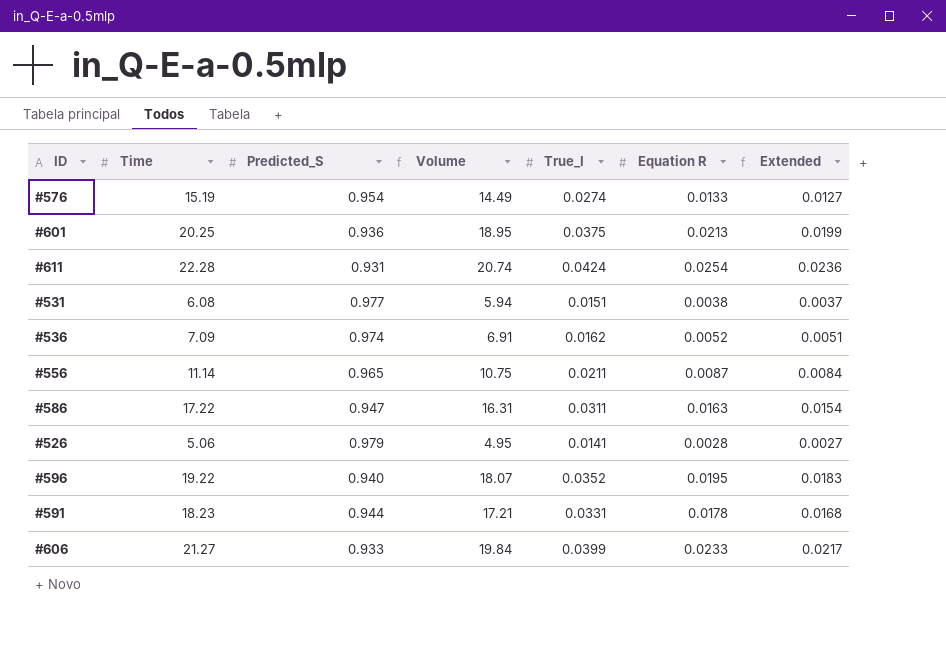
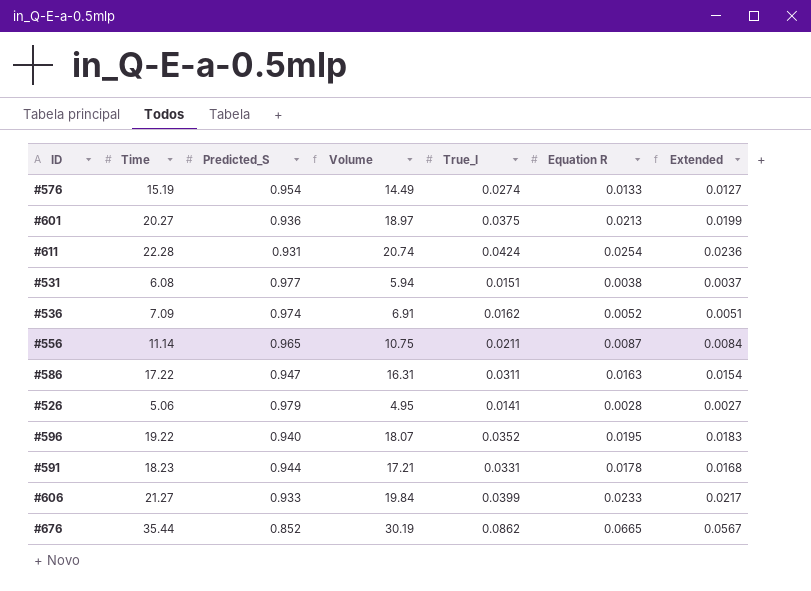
#601 | Time: 20.25 -> 20.27
#601 | Volume: 18.95 -> 18.97
row #676: none -> 35.44 | 0.852 | 30.19 | 0.0862 | 0.0665 | 0.0567

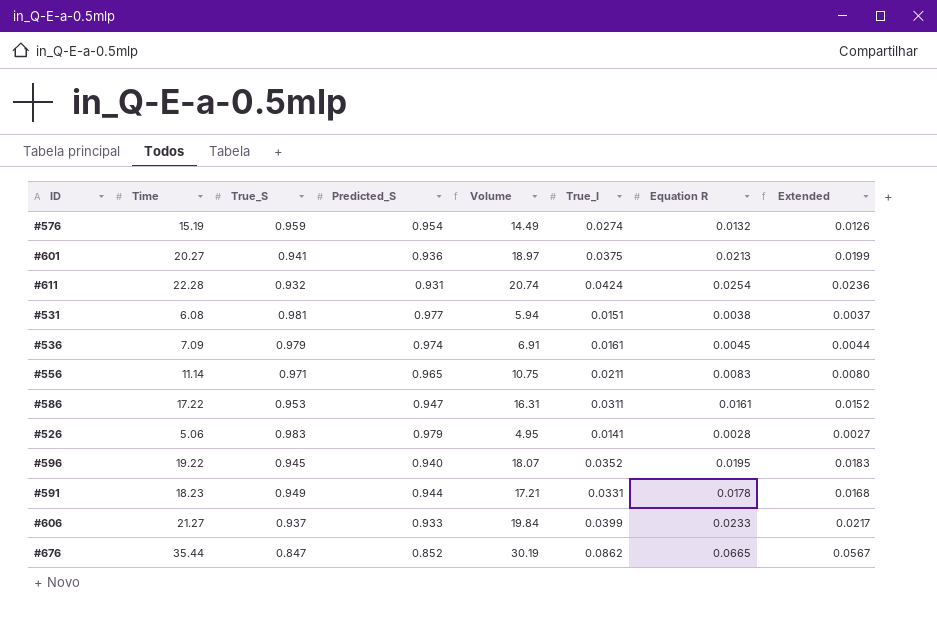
column True_S | position: none -> 3
#576 | Equation R: 0.0133 -> 0.0132
#576 | Extended: 0.0127 -> 0.0126
#536 | True_I: 0.0162 -> 0.0161
#536 | Equation R: 0.0052 -> 0.0045
#536 | Extended: 0.0051 -> 0.0044
#556 | Equation R: 0.0087 -> 0.0083
#556 | Extended: 0.0084 -> 0.0080
#586 | Equation R: 0.0163 -> 0.0161
#586 | Extended: 0.0154 -> 0.0152

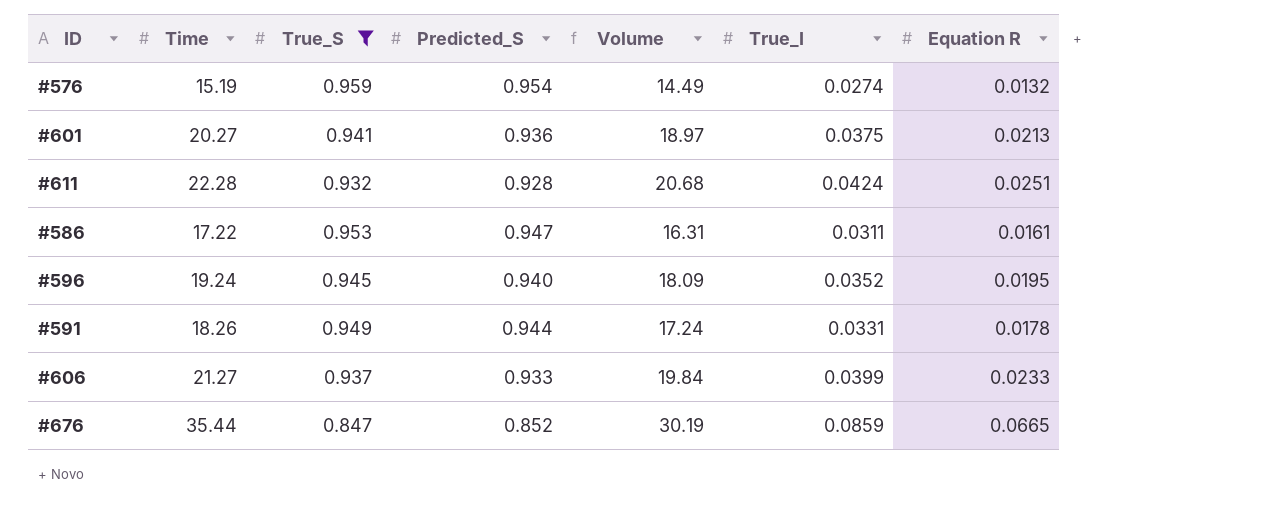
filter: none -> True_S <= 0.959
column Extended | formula: [Predicted_S] * [Equation R] -> none
#611 | Predicted_S: 0.931 -> 0.928
#611 | Volume: 20.74 -> 20.68
#611 | Equation R: 0.0254 -> 0.0251
#596 | Time: 19.22 -> 19.24
#596 | Volume: 18.07 -> 18.09
#591 | Time: 18.23 -> 18.26
#591 | Volume: 17.21 -> 17.24
#676 | True_I: 0.0862 -> 0.0859

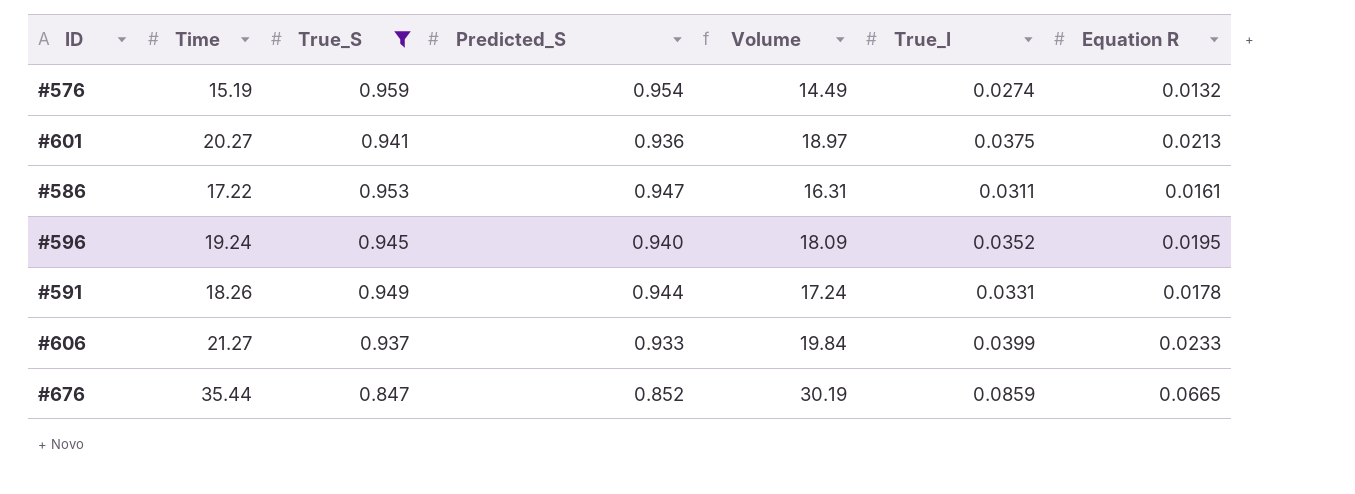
row #611: 22.28 | 0.932 | 0.928 | 20.68 | 0.0424 | 0.0251 -> none

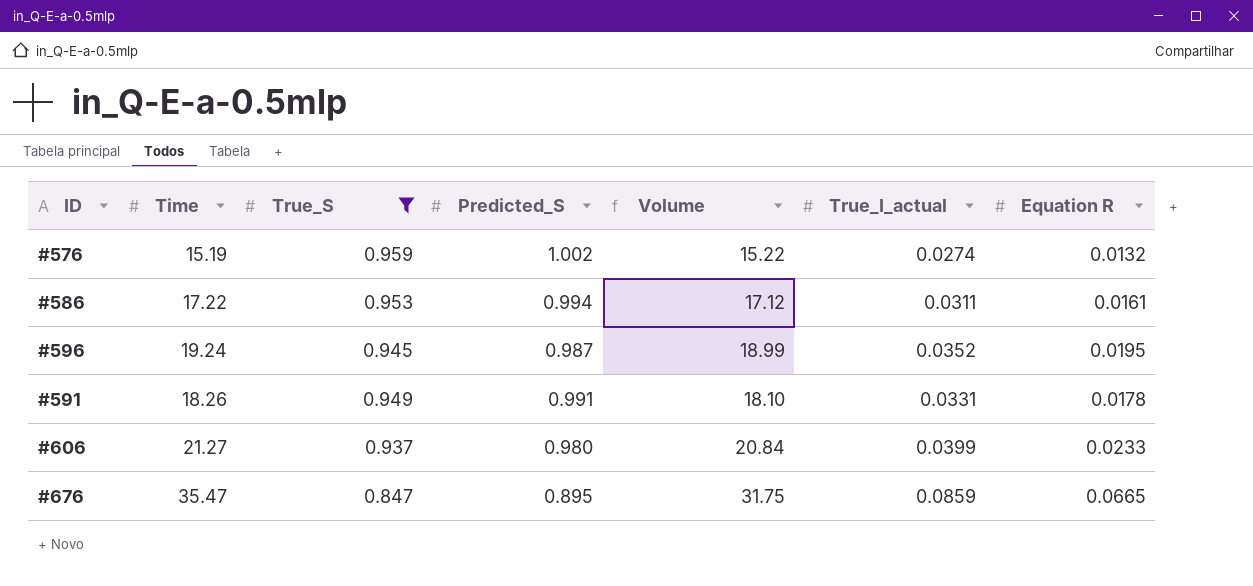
column name: True_I -> True_I_actual
row #601: 20.27 | 0.941 | 0.936 | 18.97 | 0.0375 | 0.0213 -> none
#576 | Predicted_S: 0.954 -> 1.002
#576 | Volume: 14.49 -> 15.22
#586 | Predicted_S: 0.947 -> 0.994
#586 | Volume: 16.31 -> 17.12
#596 | Predicted_S: 0.940 -> 0.987
#596 | Volume: 18.09 -> 18.99
#591 | Predicted_S: 0.944 -> 0.991
#591 | Volume: 17.24 -> 18.10
#606 | Predicted_S: 0.933 -> 0.980
#606 | Volume: 19.84 -> 20.84
#676 | Time: 35.44 -> 35.47
#676 | Predicted_S: 0.852 -> 0.895
#676 | Volume: 30.19 -> 31.75

